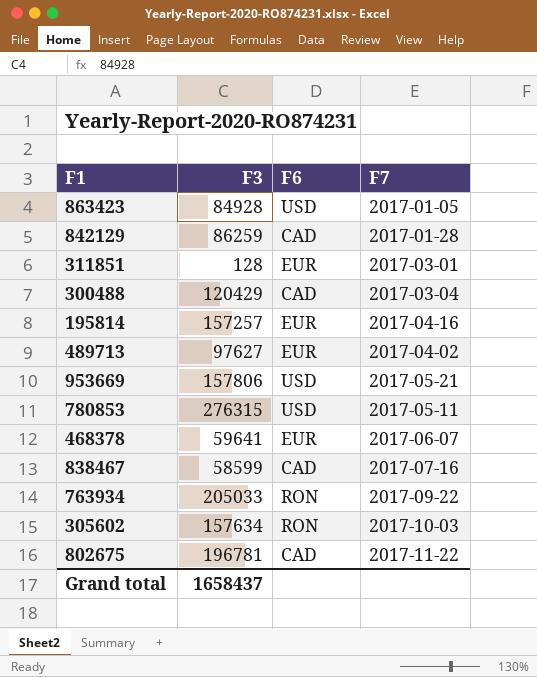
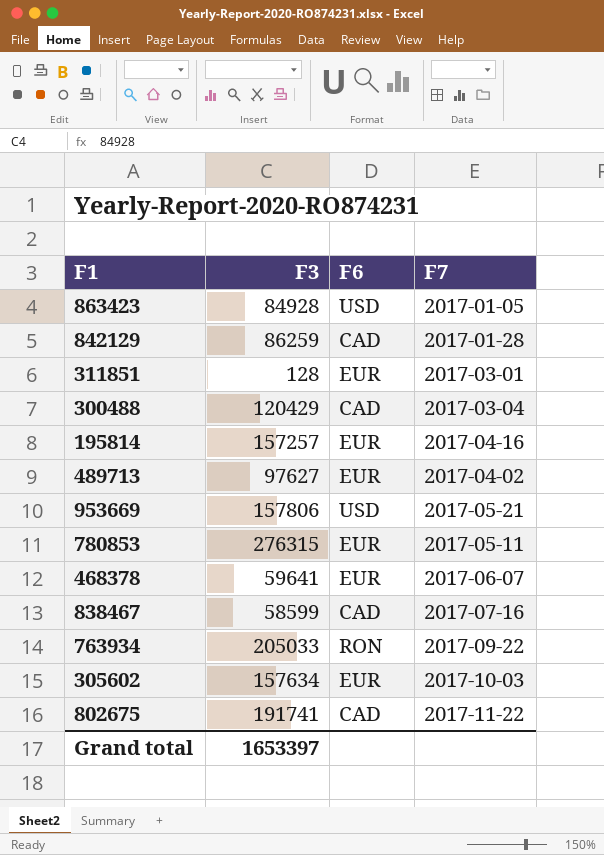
780853 | F6: USD -> EUR
305602 | F6: RON -> EUR
802675 | F3: 196781 -> 191741
Grand total | F3: 1658437 -> 1653397

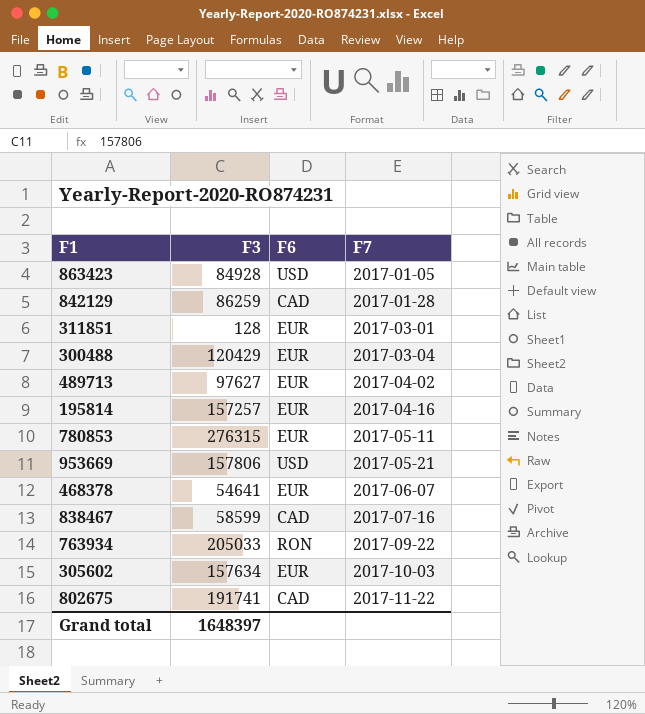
row order: none -> F7 ascending
300488 | F6: CAD -> EUR
468378 | F3: 59641 -> 54641
Grand total | F3: 1653397 -> 1648397

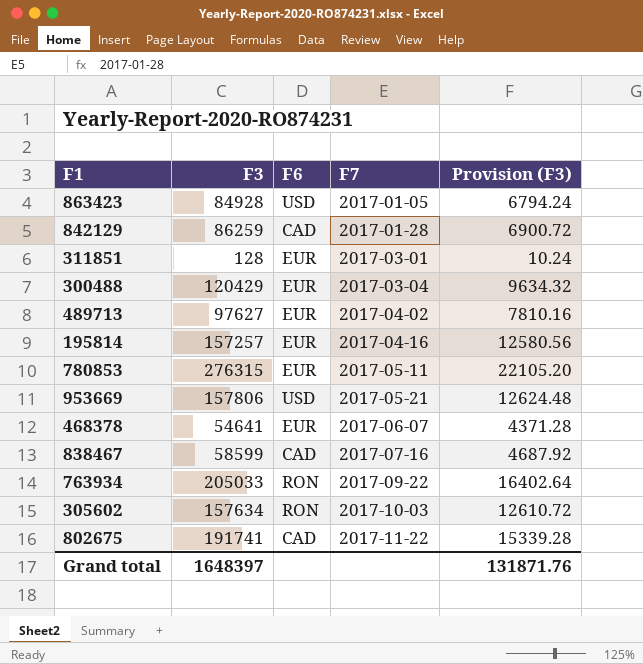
column Provision (F3) | formula: none -> [F3] * 0.08
305602 | F6: EUR -> RON

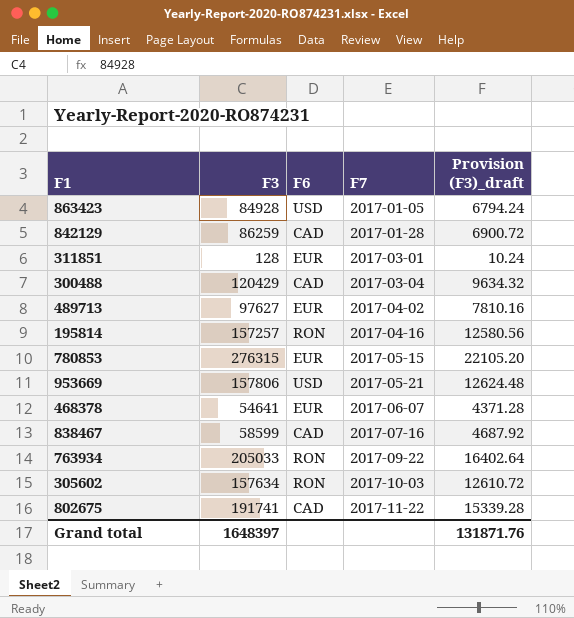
column name: Provision (F3) -> Provision (F3)_draft
300488 | F6: EUR -> CAD
195814 | F6: EUR -> RON
780853 | F7: 2017-05-11 -> 2017-05-15

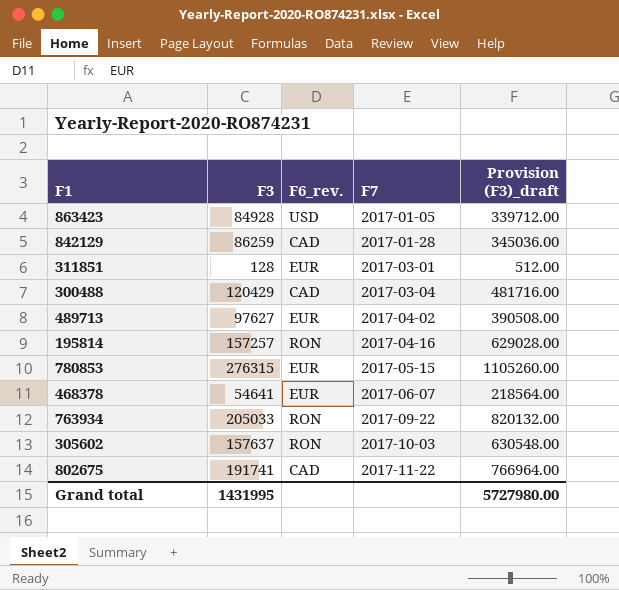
column name: F6 -> F6_rev.
column Provision (F3)_draft | formula: [F3] * 0.08 -> [F3] * 4
row 953669: 157806 | USD | 2017-05-21 | 12624.48 -> none
row 838467: 58599 | CAD | 2017-07-16 | 4687.92 -> none
305602 | F3: 157634 -> 157637
Grand total | F3: 1648397 -> 1431995
Grand total | Provision (F3)_draft: 131871.76 -> 5727980.00

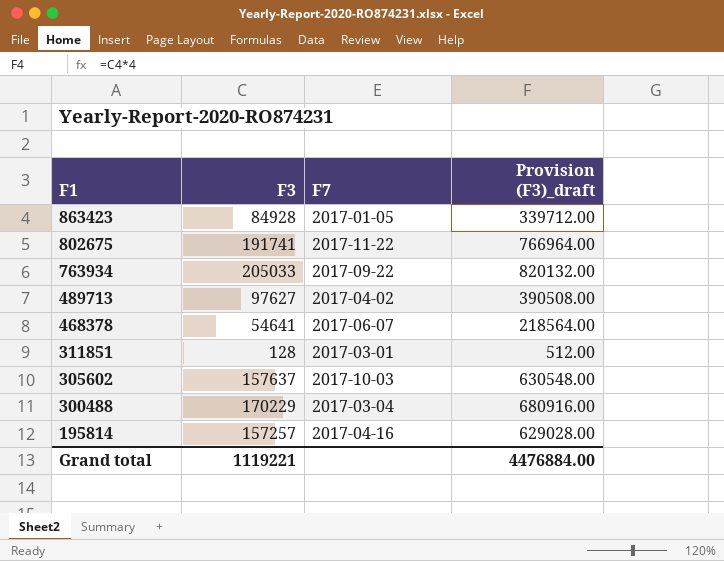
row order: F7 ascending -> F1 descending
column F6_rev. | position: 3 -> none
row 842129: 86259 | CAD | 2017-01-28 | 345036.00 -> none
row 780853: 276315 | EUR | 2017-05-15 | 1105260.00 -> none
300488 | F3: 120429 -> 170229
300488 | Provision (F3)_draft: 481716.00 -> 680916.00
Grand total | F3: 1431995 -> 1119221
Grand total | Provision (F3)_draft: 5727980.00 -> 4476884.00

